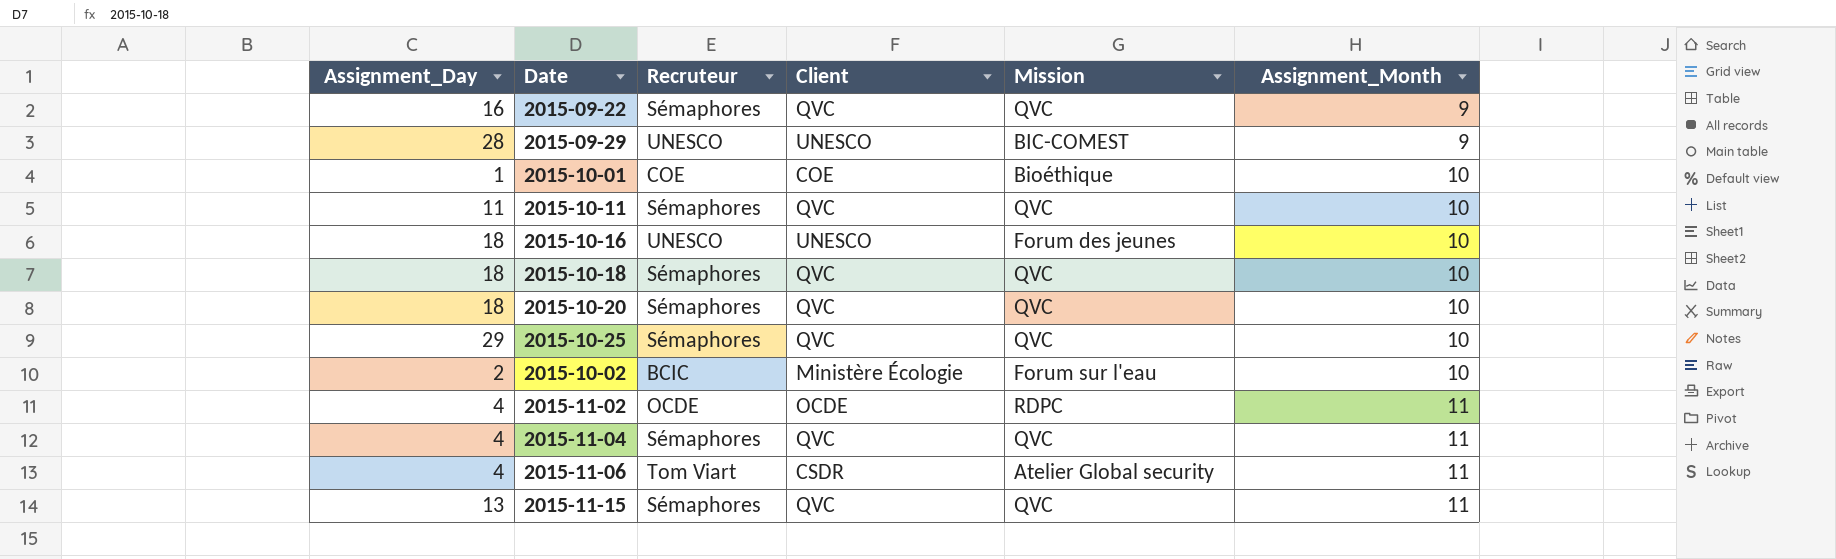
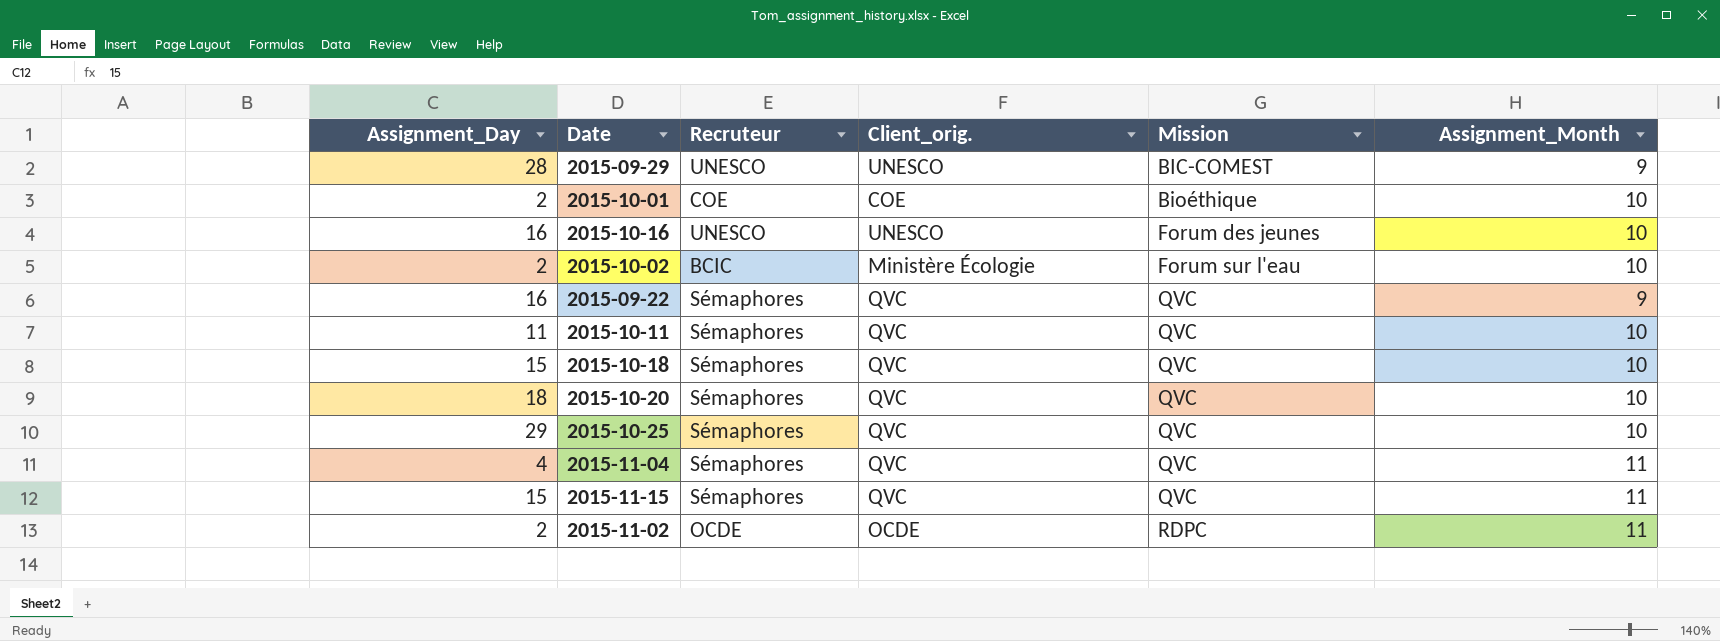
row order: Assignment_Month ascending -> Mission ascending
column name: Client -> Client_orig.
row 2015-11-06: 4 | Tom Viart | CSDR | Atelier Global security | 11 -> none
2015-10-01 | Assignment_Day: 1 -> 2
2015-10-16 | Assignment_Day: 18 -> 16
2015-10-18 | Assignment_Day: 18 -> 15
2015-11-15 | Assignment_Day: 13 -> 15
2015-11-02 | Assignment_Day: 4 -> 2

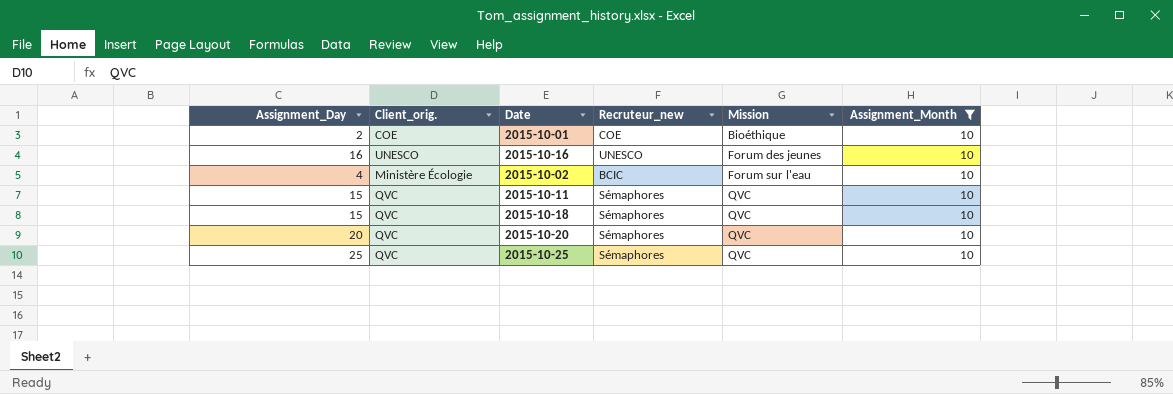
filter: none -> Assignment_Month = 10
column Client_orig. | position: 4 -> 2
column name: Recruteur -> Recruteur_new
2015-10-02 | Assignment_Day: 2 -> 4
2015-10-11 | Assignment_Day: 11 -> 15
2015-10-20 | Assignment_Day: 18 -> 20
2015-10-25 | Assignment_Day: 29 -> 25

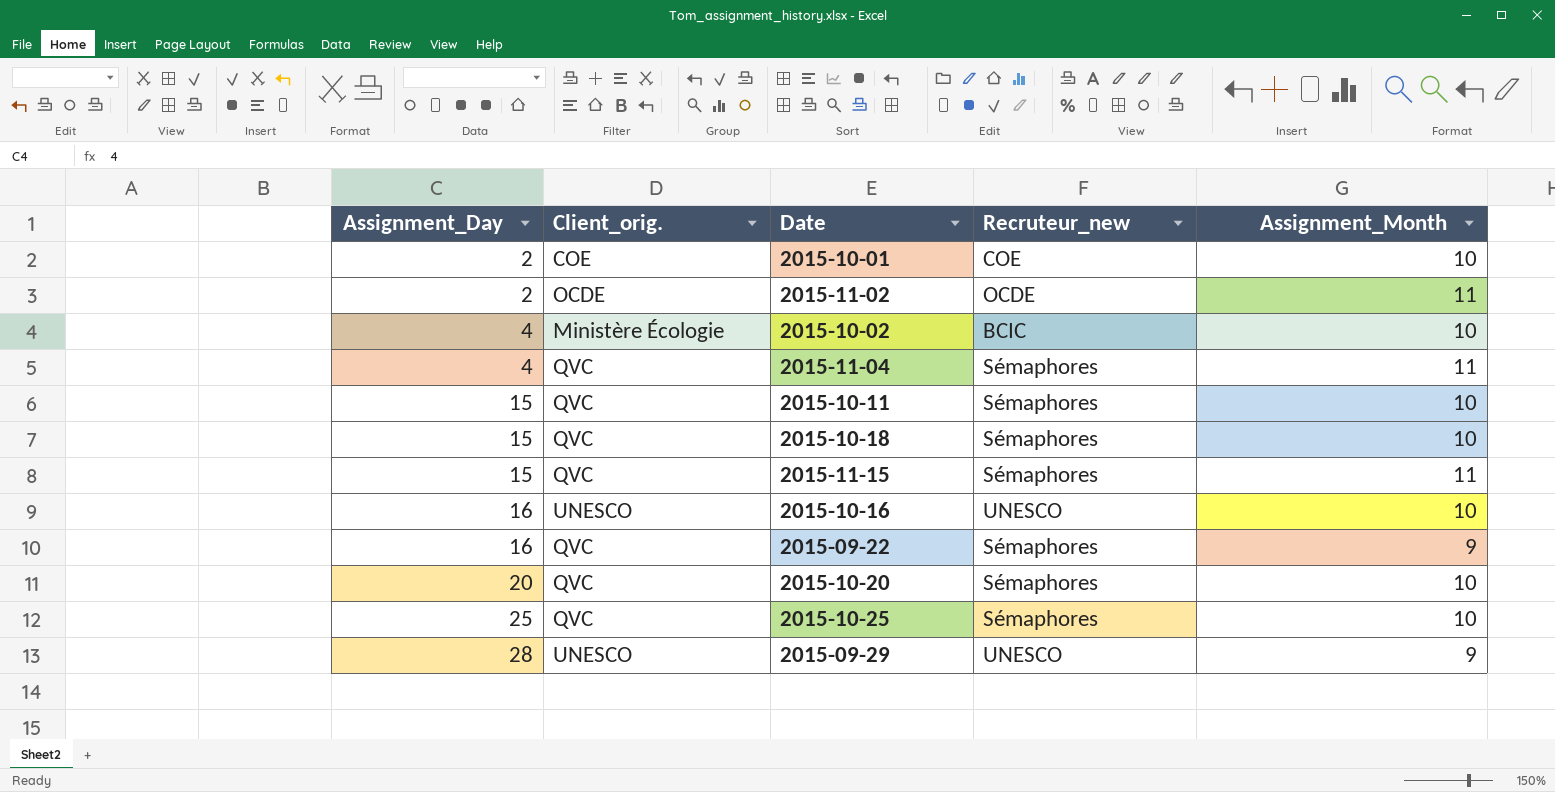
filter: Assignment_Month = 10 -> none
row order: Mission ascending -> Assignment_Day ascending
column Mission | position: 5 -> none

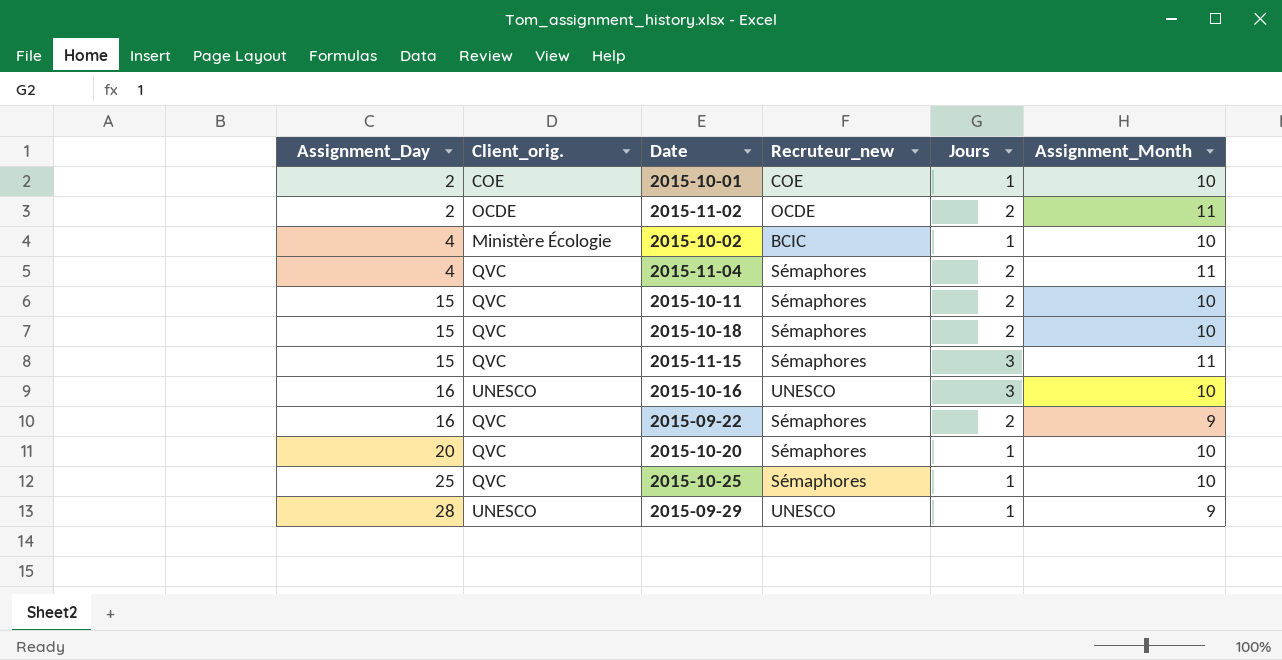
column Jours | position: none -> 5

